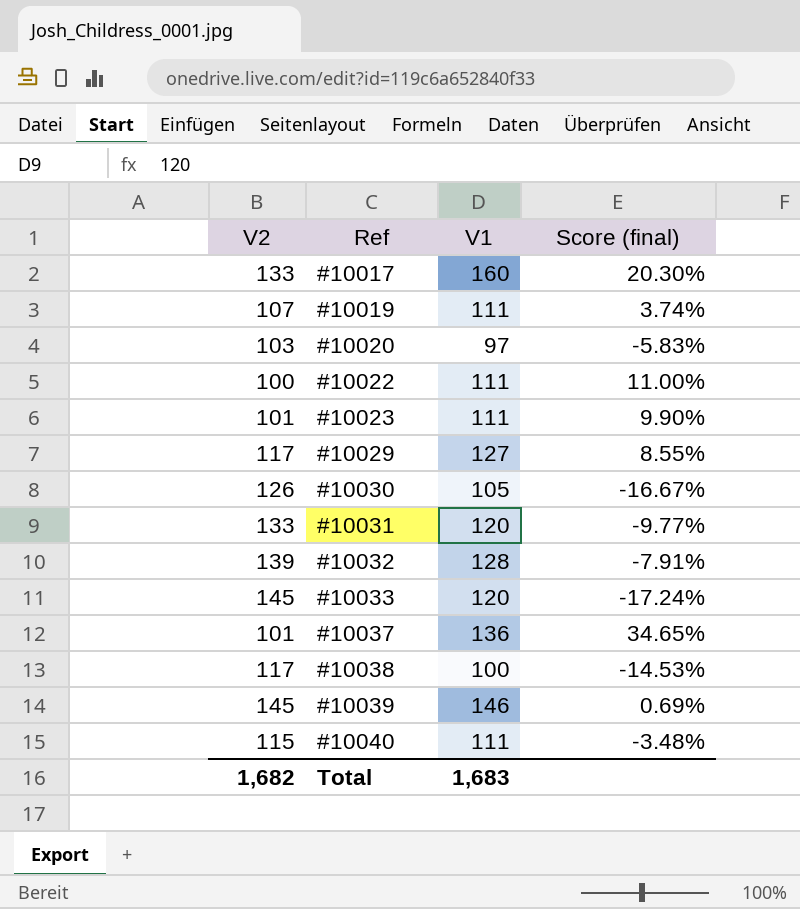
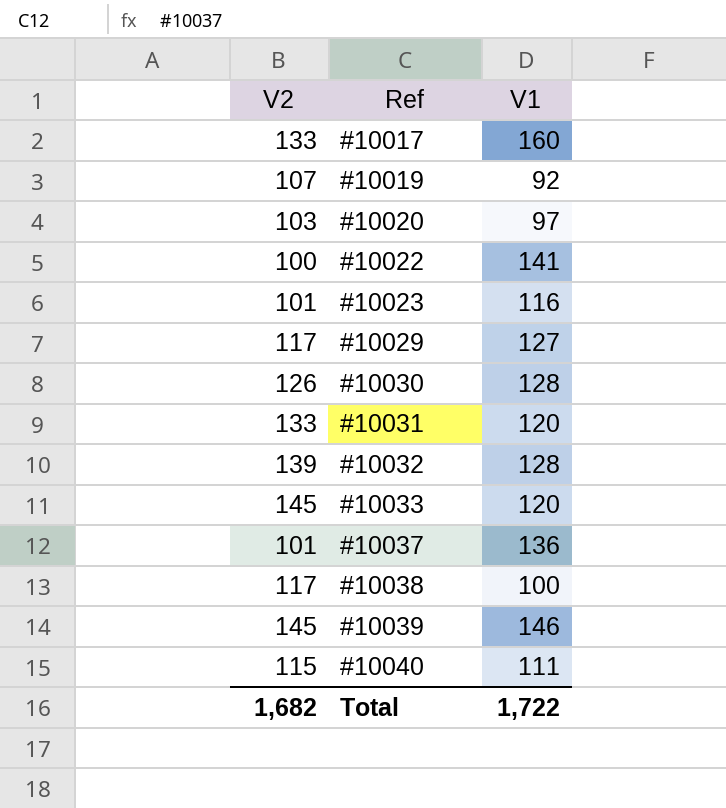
column Score (final) | formula: ([V1] - [V2]) / [V2] -> none
#10019 | V1: 111 -> 92
#10022 | V1: 111 -> 141
#10023 | V1: 111 -> 116
#10030 | V1: 105 -> 128
Total | V1: 1,683 -> 1,722

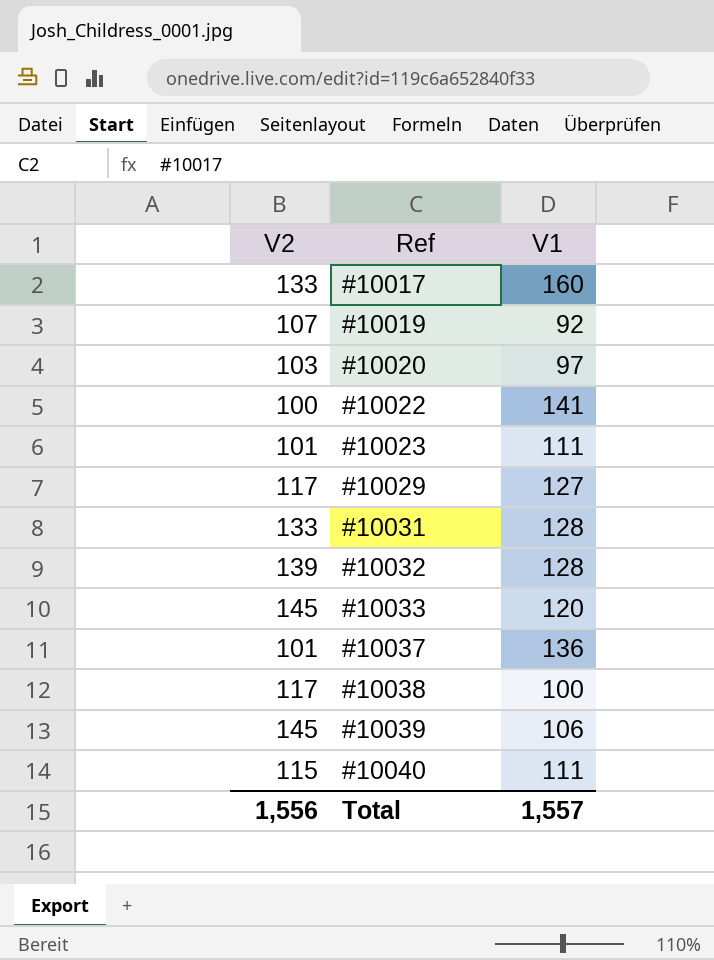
row #10030: 126 | 128 -> none
#10023 | V1: 116 -> 111
#10031 | V1: 120 -> 128
#10039 | V1: 146 -> 106
Total | V2: 1,682 -> 1,556
Total | V1: 1,722 -> 1,557

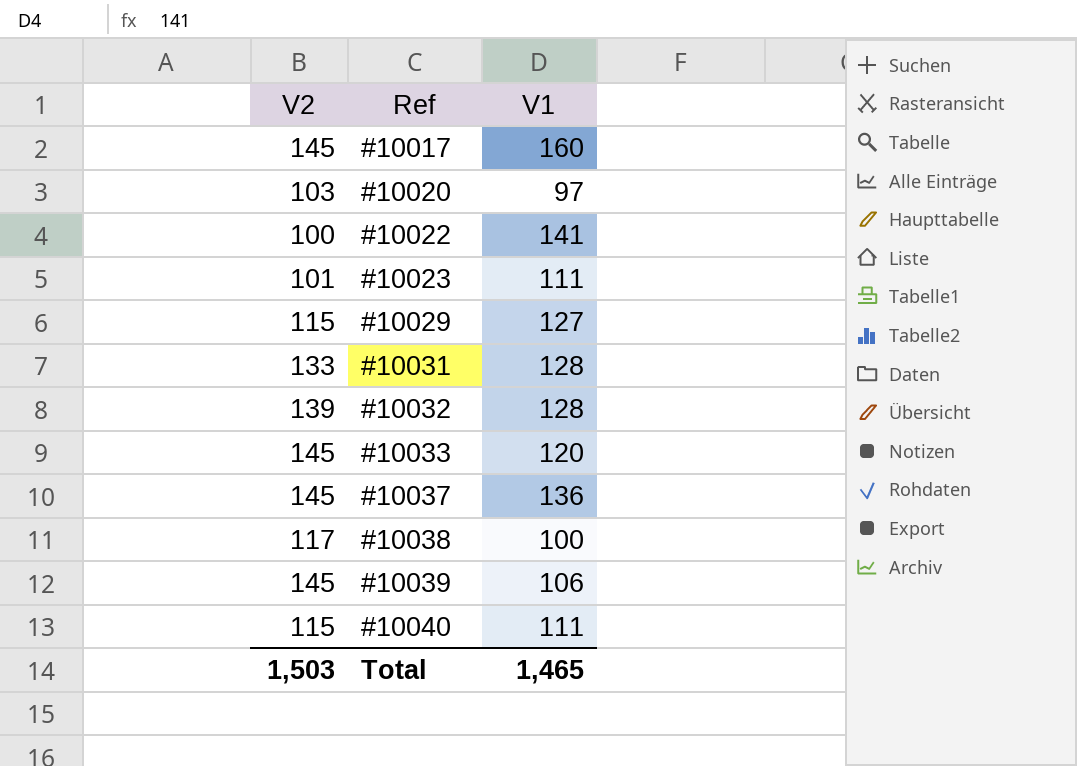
row #10019: 107 | 92 -> none
#10017 | V2: 133 -> 145
#10029 | V2: 117 -> 115
#10037 | V2: 101 -> 145
Total | V2: 1,556 -> 1,503
Total | V1: 1,557 -> 1,465

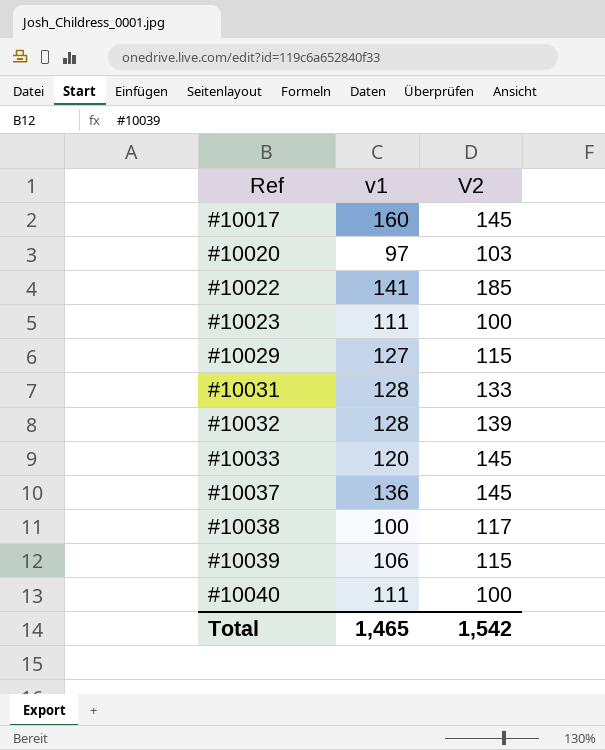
column name: V1 -> v1
column V2 | position: 1 -> 3
#10022 | V2: 100 -> 185
#10023 | V2: 101 -> 100
#10039 | V2: 145 -> 115
#10040 | V2: 115 -> 100
Total | V2: 1,503 -> 1,542

